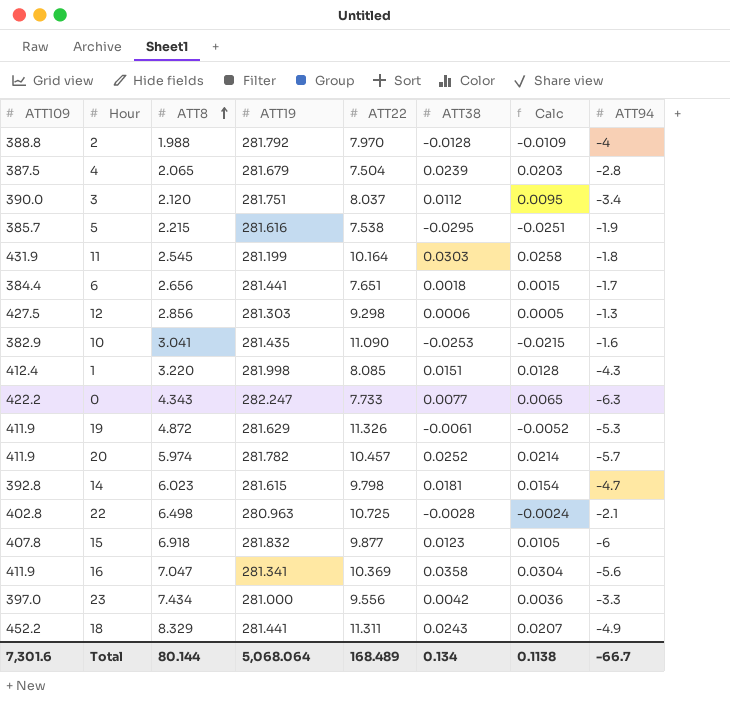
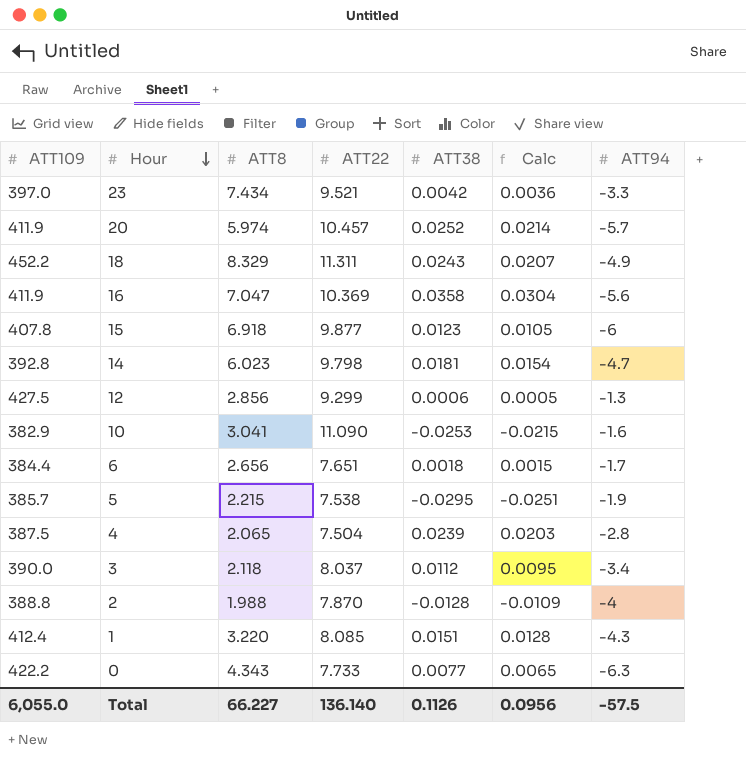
row order: ATT8 ascending -> Hour descending
column ATT19 | position: 4 -> none
row 11: 431.9 | 2.545 | 281.199 | 10.164 | 0.0303 | 0.0258 | -1.8 -> none
row 19: 411.9 | 4.872 | 281.629 | 11.326 | -0.0061 | -0.0052 | -5.3 -> none
row 22: 402.8 | 6.498 | 280.963 | 10.725 | -0.0028 | -0.0024 | -2.1 -> none
23 | ATT22: 9.556 -> 9.521
12 | ATT22: 9.298 -> 9.299
3 | ATT8: 2.120 -> 2.118
2 | ATT22: 7.970 -> 7.870
Total | ATT109: 7,301.6 -> 6,055.0
Total | ATT8: 80.144 -> 66.227
Total | ATT22: 168.489 -> 136.140
Total | ATT38: 0.134 -> 0.1126
Total | Calc: 0.1138 -> 0.0956
Total | ATT94: -66.7 -> -57.5

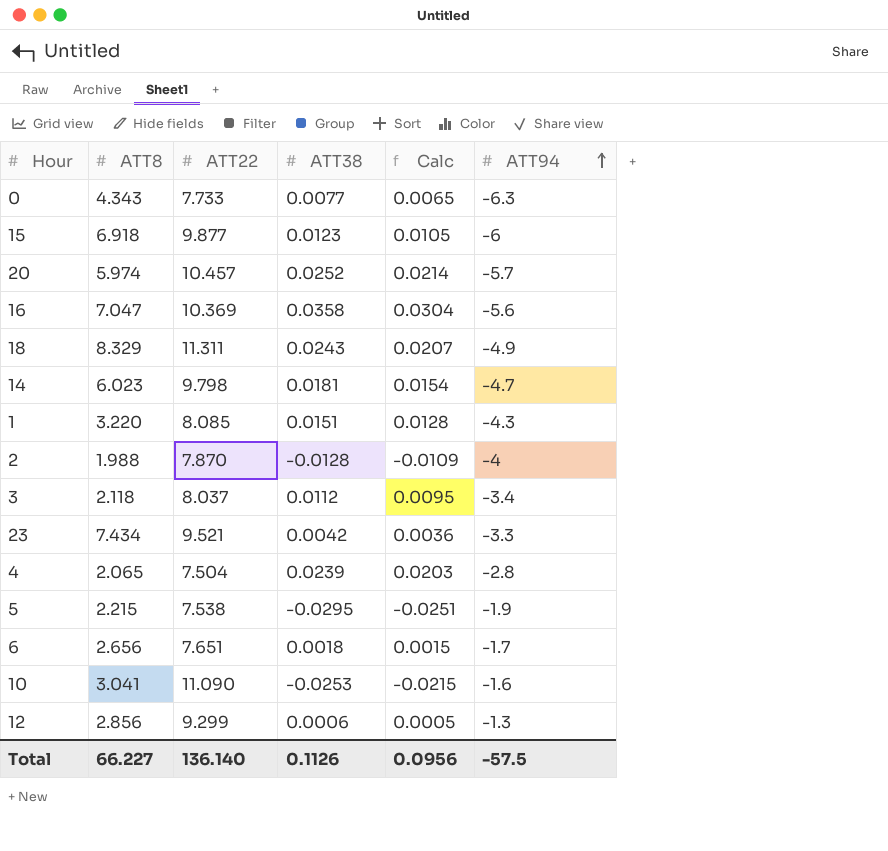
row order: Hour descending -> ATT94 ascending
column ATT109 | position: 1 -> none

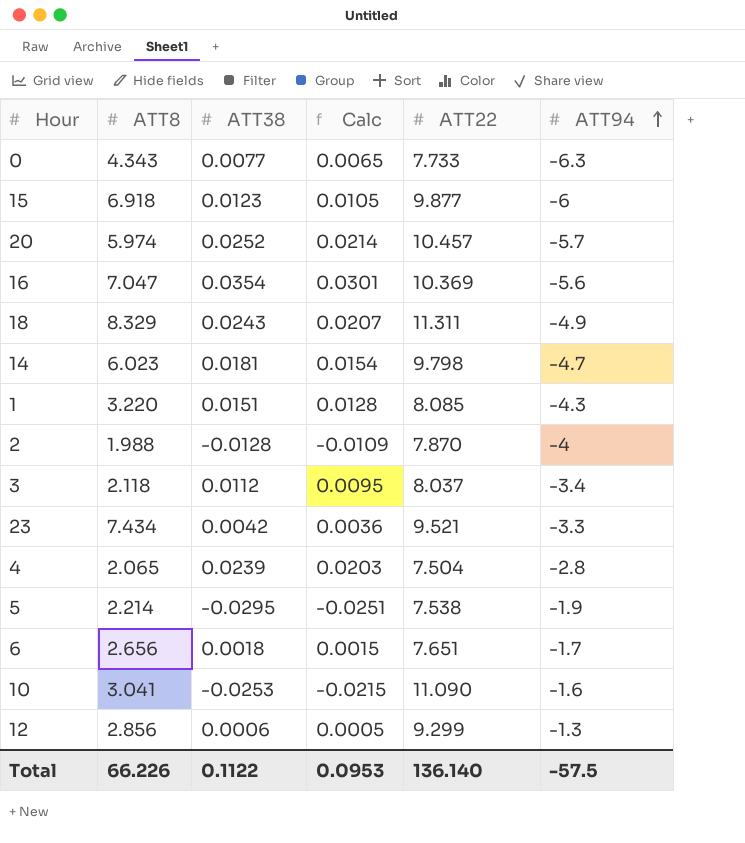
column ATT22 | position: 3 -> 5
16 | ATT38: 0.0358 -> 0.0354
16 | Calc: 0.0304 -> 0.0301
5 | ATT8: 2.215 -> 2.214
Total | ATT8: 66.227 -> 66.226
Total | ATT38: 0.1126 -> 0.1122
Total | Calc: 0.0956 -> 0.0953

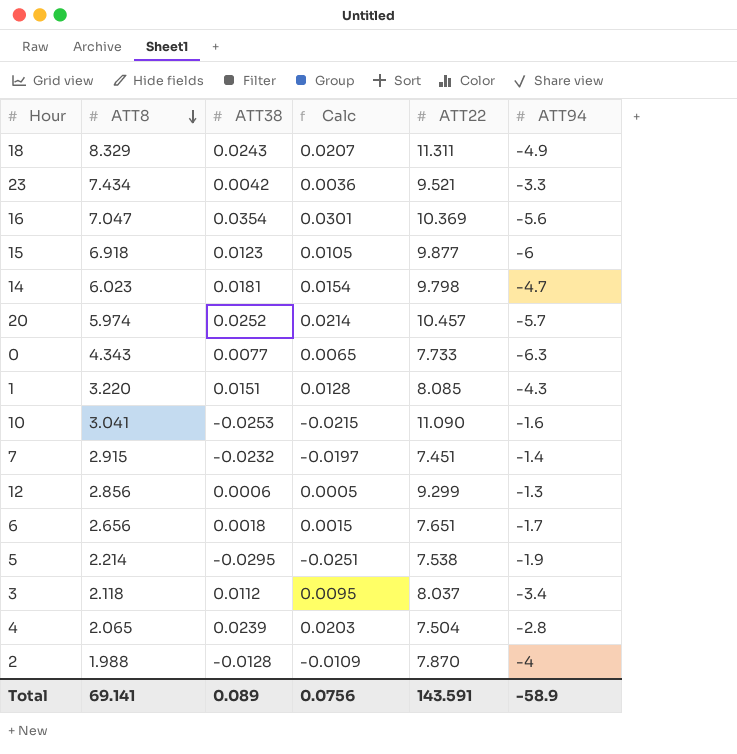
row order: ATT94 ascending -> ATT8 descending
row 7: none -> 2.915 | -0.0232 | -0.0197 | 7.451 | -1.4
Total | ATT8: 66.226 -> 69.141
Total | ATT38: 0.1122 -> 0.089
Total | Calc: 0.0953 -> 0.0756
Total | ATT22: 136.140 -> 143.591
Total | ATT94: -57.5 -> -58.9

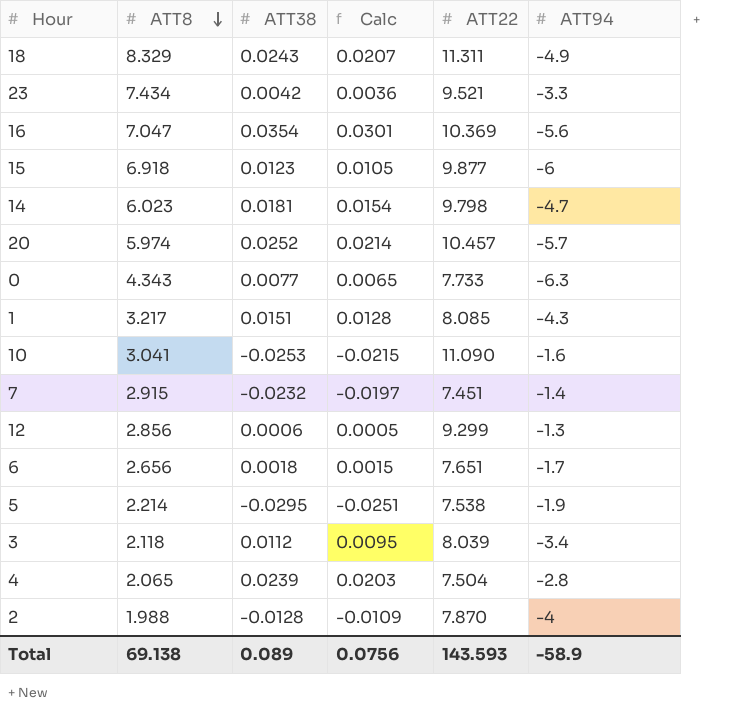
1 | ATT8: 3.220 -> 3.217
3 | ATT22: 8.037 -> 8.039
Total | ATT8: 69.141 -> 69.138
Total | ATT22: 143.591 -> 143.593

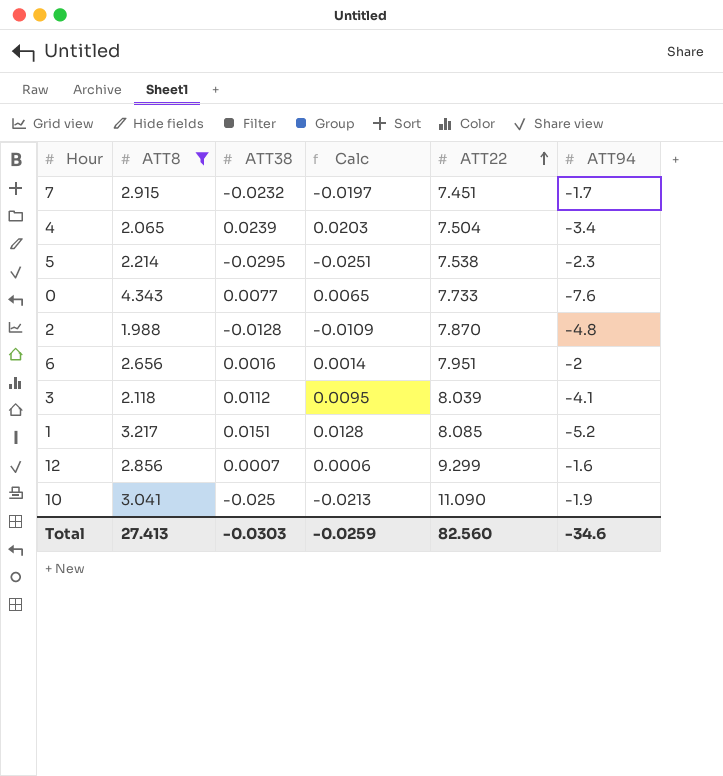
filter: none -> ATT8 <= 4.343
row order: ATT8 descending -> ATT22 ascending
7 | ATT94: -1.4 -> -1.7
4 | ATT94: -2.8 -> -3.4
5 | ATT94: -1.9 -> -2.3
0 | ATT94: -6.3 -> -7.6
2 | ATT94: -4 -> -4.8
6 | ATT38: 0.0018 -> 0.0016
6 | Calc: 0.0015 -> 0.0014
6 | ATT22: 7.651 -> 7.951
6 | ATT94: -1.7 -> -2
3 | ATT94: -3.4 -> -4.1
1 | ATT94: -4.3 -> -5.2
12 | ATT38: 0.0006 -> 0.0007
12 | Calc: 0.0005 -> 0.0006
12 | ATT94: -1.3 -> -1.6
10 | ATT38: -0.0253 -> -0.025
10 | Calc: -0.0215 -> -0.0213
10 | ATT94: -1.6 -> -1.9
Total | ATT8: 69.138 -> 27.413
Total | ATT38: 0.089 -> -0.0303
Total | Calc: 0.0756 -> -0.0259
Total | ATT22: 143.593 -> 82.560
Total | ATT94: -58.9 -> -34.6

